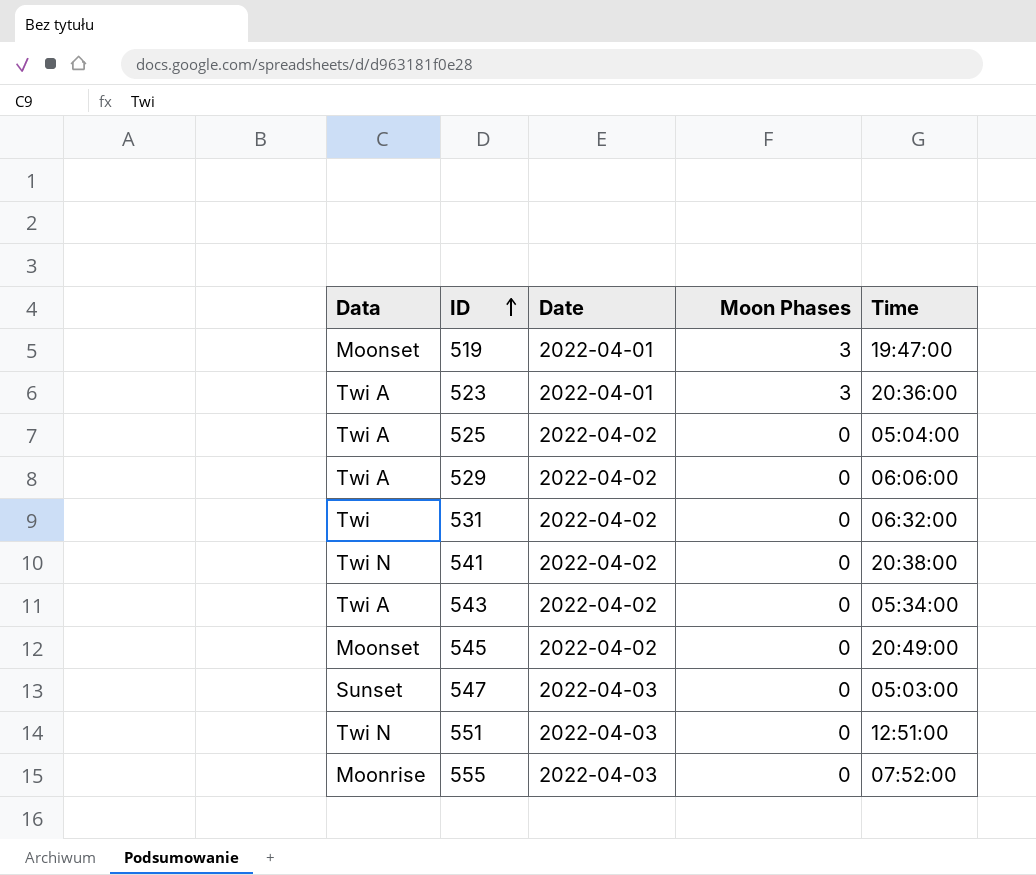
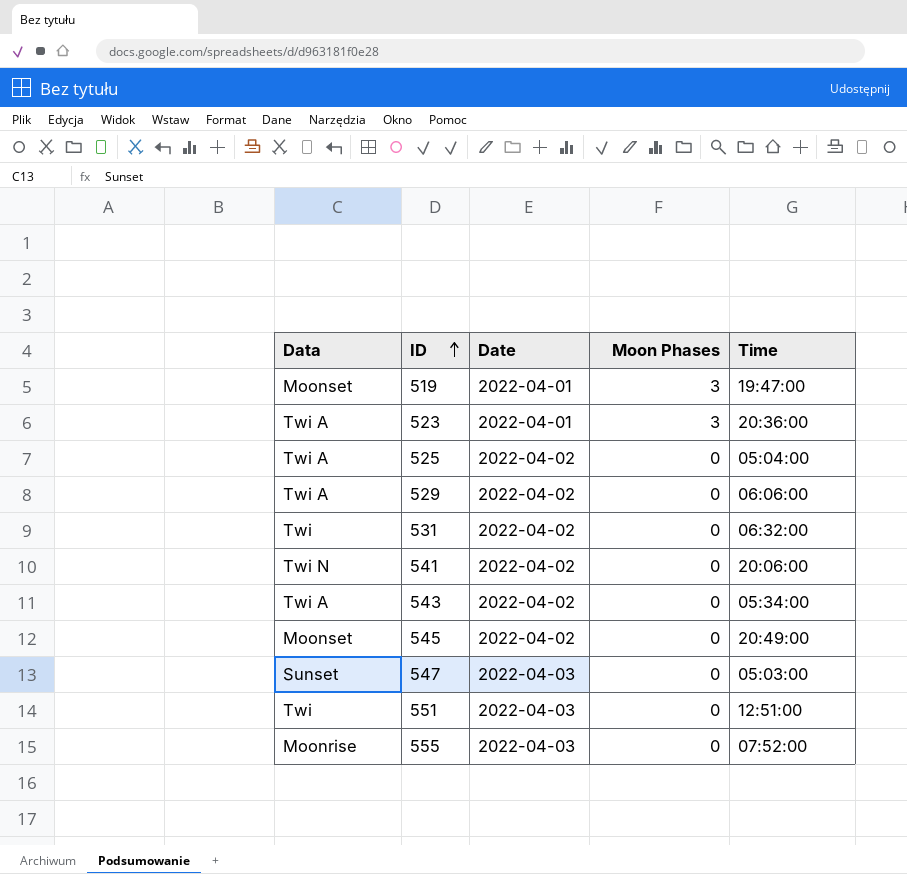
541 | Time: 20:38:00 -> 20:06:00
551 | Data: Twi N -> Twi

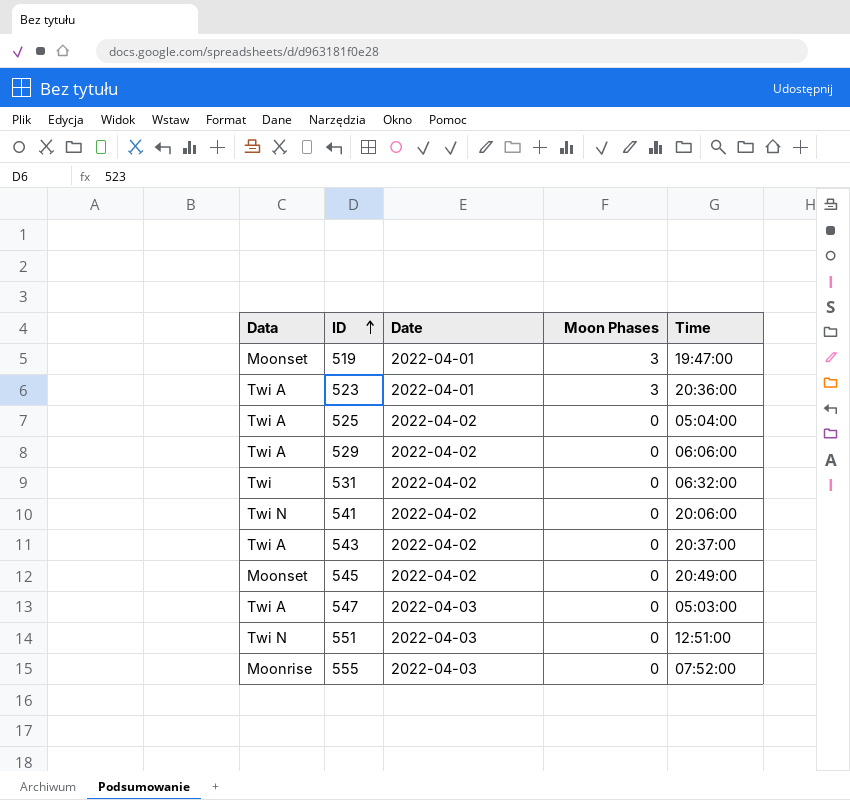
543 | Time: 05:34:00 -> 20:37:00
547 | Data: Sunset -> Twi A
551 | Data: Twi -> Twi N

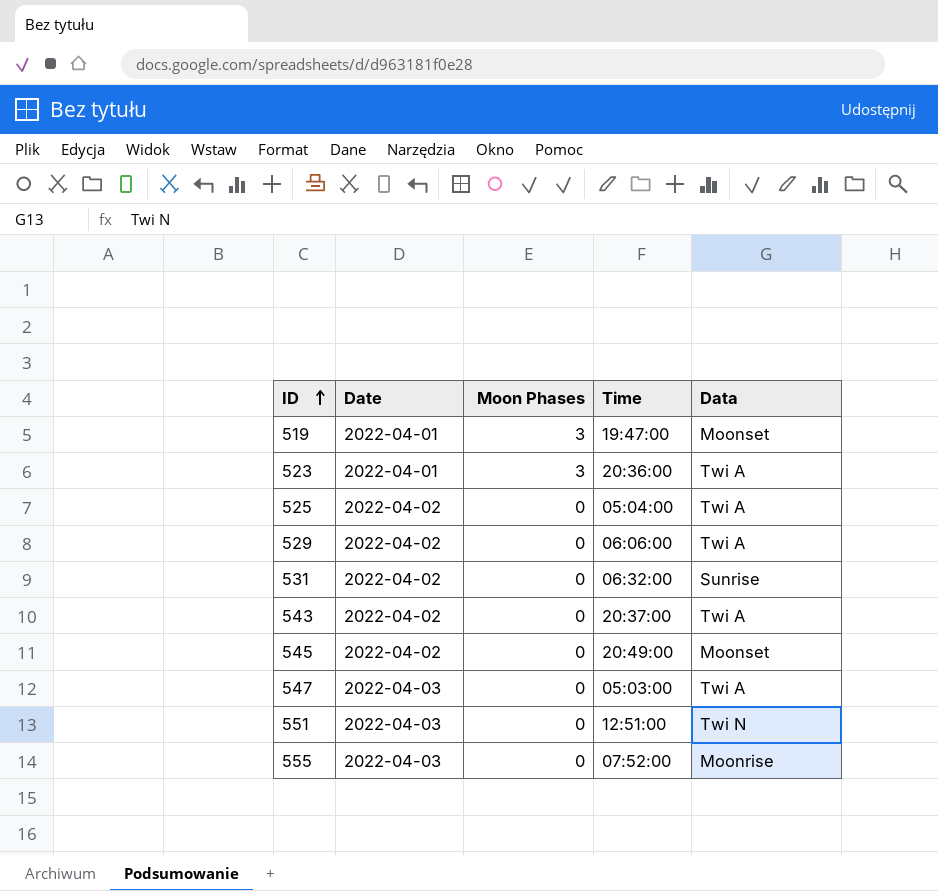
column Data | position: 1 -> 5
row 541: Twi N | 2022-04-02 | 0 | 20:06:00 -> none
531 | Data: Twi -> Sunrise

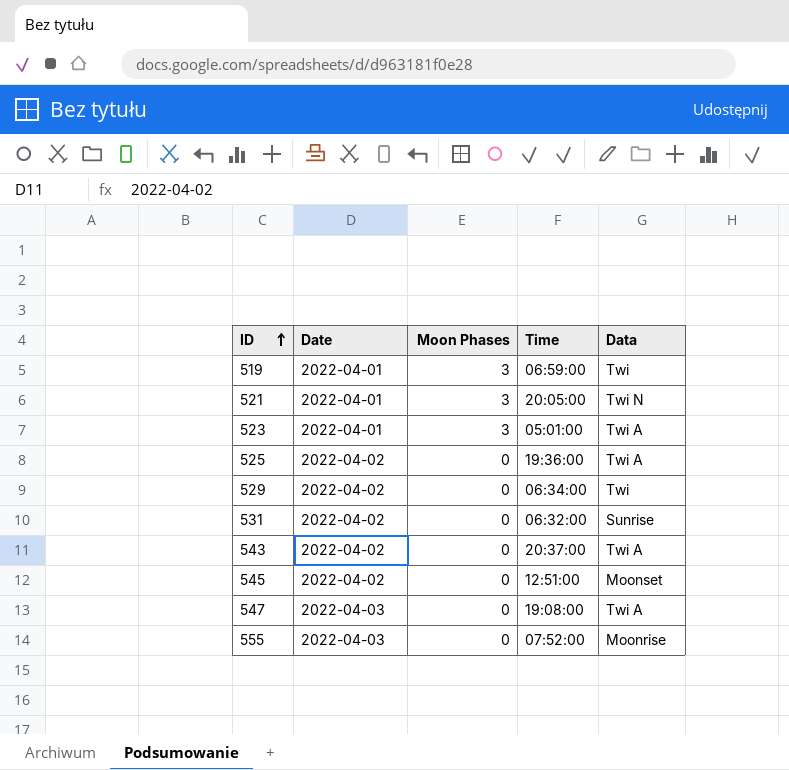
row 551: 2022-04-03 | 0 | 12:51:00 | Twi N -> none
519 | Time: 19:47:00 -> 06:59:00
519 | Data: Moonset -> Twi
row 521: none -> 2022-04-01 | 3 | 20:05:00 | Twi N
523 | Time: 20:36:00 -> 05:01:00
525 | Time: 05:04:00 -> 19:36:00
529 | Time: 06:06:00 -> 06:34:00
529 | Data: Twi A -> Twi
545 | Time: 20:49:00 -> 12:51:00
547 | Time: 05:03:00 -> 19:08:00

